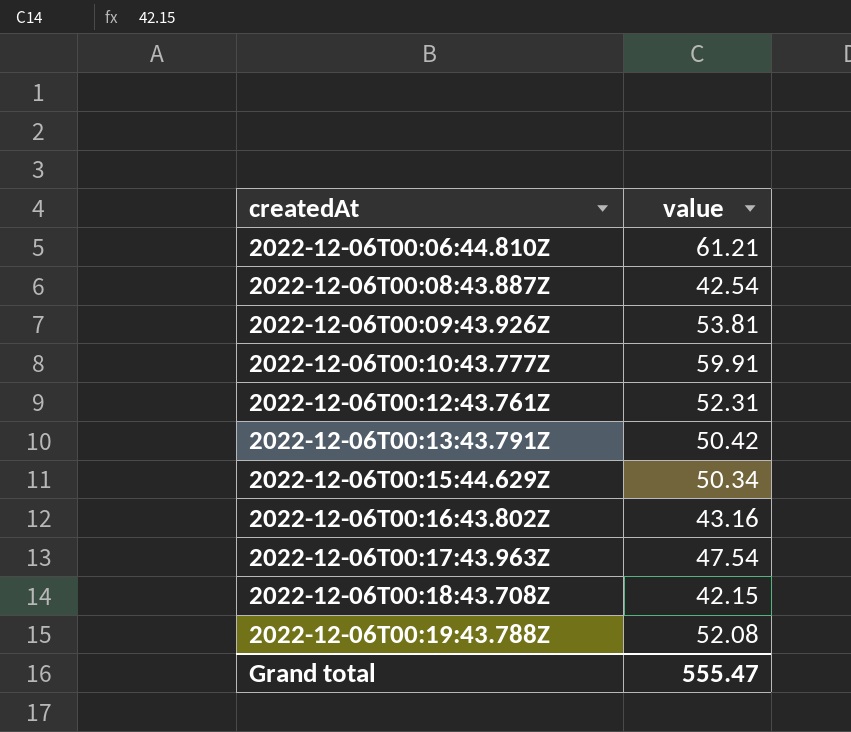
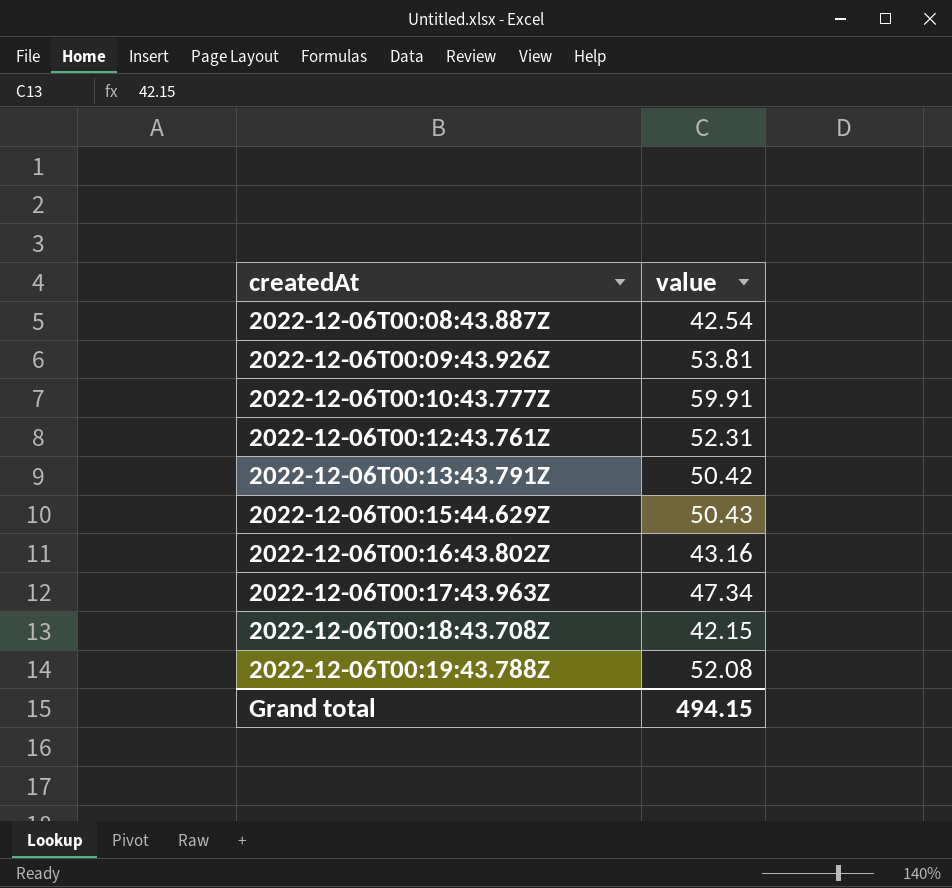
row 2022-12-06T00:06:44.810Z: 61.21 -> none
2022-12-06T00:15:44.629Z | value: 50.34 -> 50.43
2022-12-06T00:17:43.963Z | value: 47.54 -> 47.34
Grand total | value: 555.47 -> 494.15

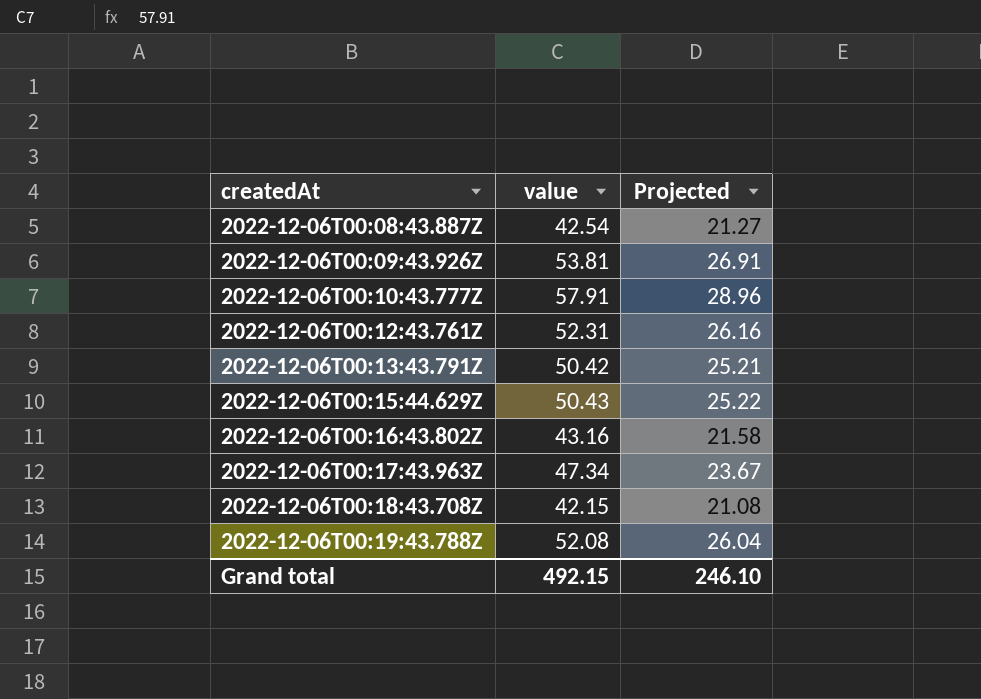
column Projected | formula: none -> [value] * 0.5
2022-12-06T00:10:43.777Z | value: 59.91 -> 57.91
Grand total | value: 494.15 -> 492.15

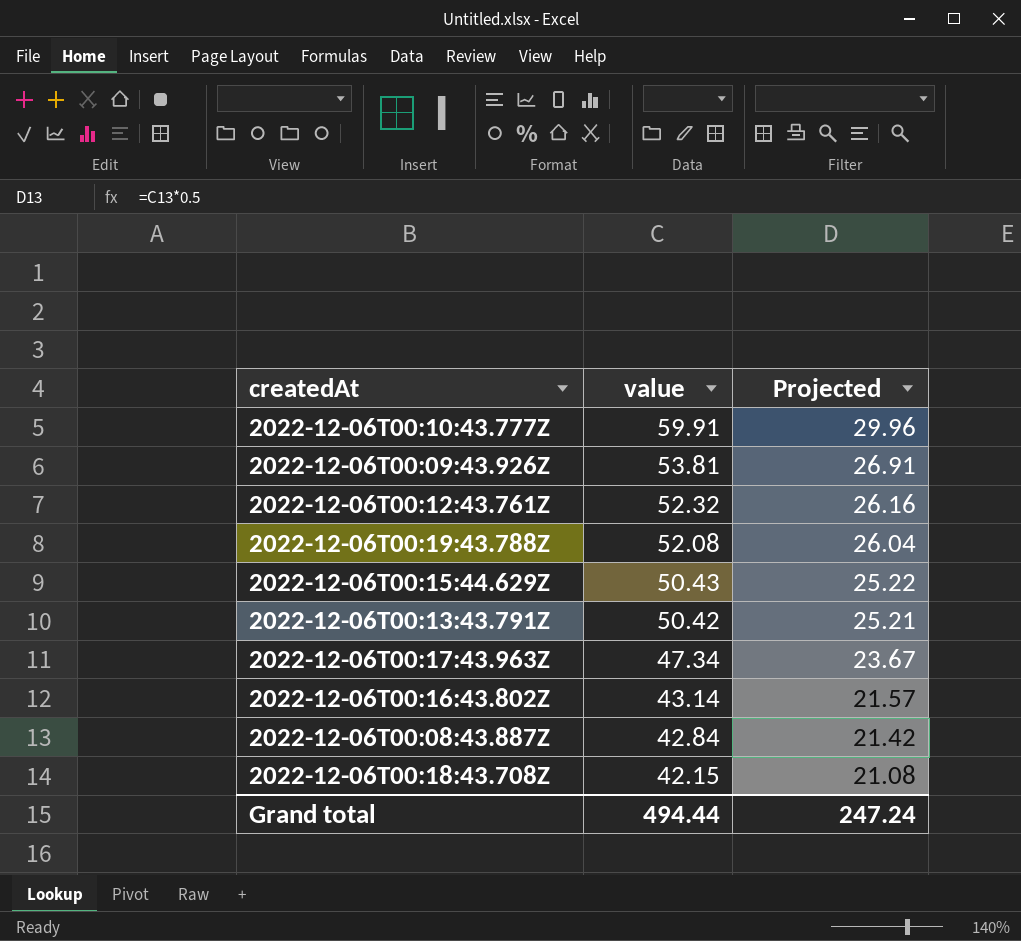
row order: createdAt ascending -> value descending
2022-12-06T00:10:43.777Z | value: 57.91 -> 59.91
2022-12-06T00:10:43.777Z | Projected: 28.96 -> 29.96
2022-12-06T00:12:43.761Z | value: 52.31 -> 52.32
2022-12-06T00:16:43.802Z | value: 43.16 -> 43.14
2022-12-06T00:16:43.802Z | Projected: 21.58 -> 21.57
2022-12-06T00:08:43.887Z | value: 42.54 -> 42.84
2022-12-06T00:08:43.887Z | Projected: 21.27 -> 21.42
Grand total | value: 492.15 -> 494.44
Grand total | Projected: 246.10 -> 247.24

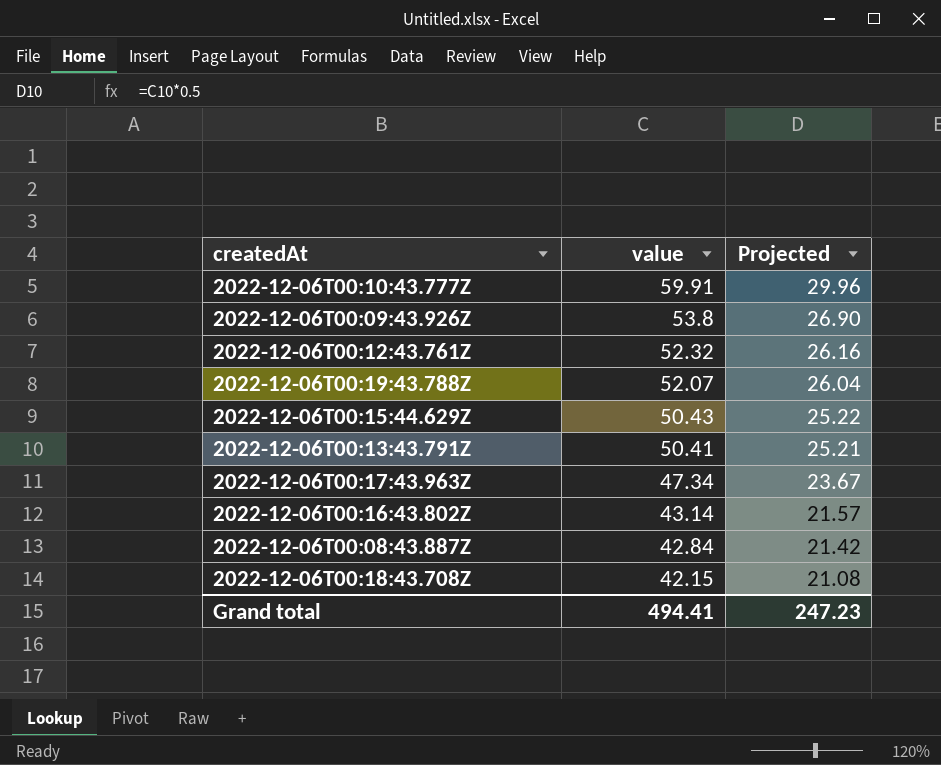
2022-12-06T00:09:43.926Z | value: 53.81 -> 53.8
2022-12-06T00:09:43.926Z | Projected: 26.91 -> 26.90
2022-12-06T00:19:43.788Z | value: 52.08 -> 52.07
2022-12-06T00:13:43.791Z | value: 50.42 -> 50.41
Grand total | value: 494.44 -> 494.41
Grand total | Projected: 247.24 -> 247.23

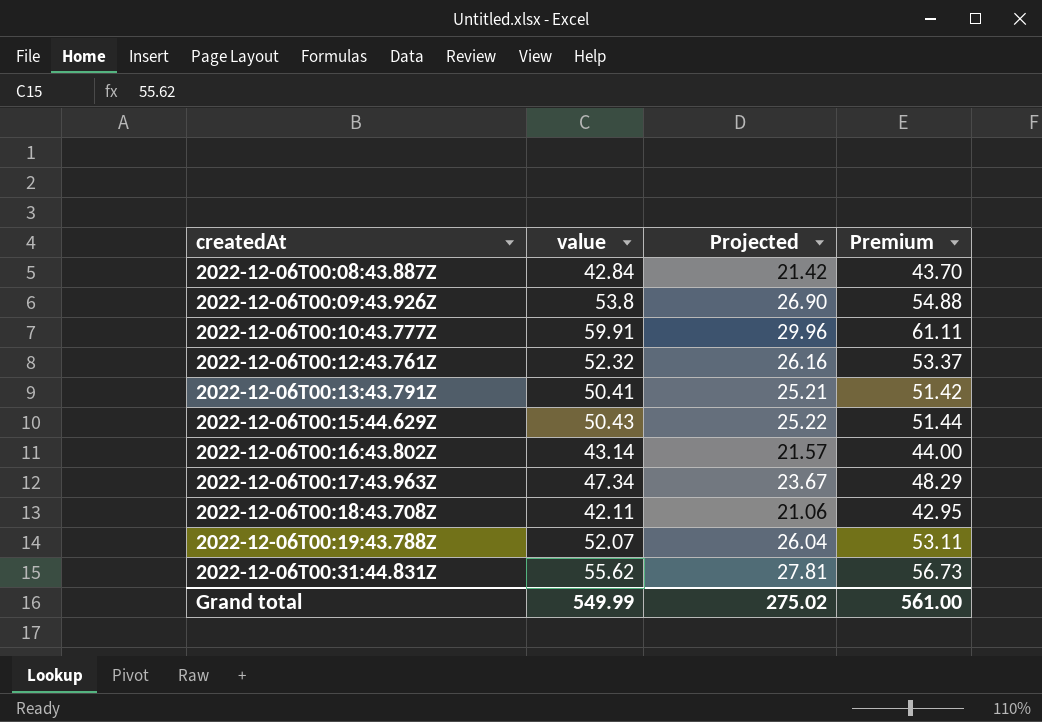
row order: value descending -> createdAt ascending
column Premium | formula: none -> [value] * 1.02
2022-12-06T00:18:43.708Z | value: 42.15 -> 42.11
2022-12-06T00:18:43.708Z | Projected: 21.08 -> 21.06
row 2022-12-06T00:31:44.831Z: none -> 55.62 | 27.81 | 56.73
Grand total | value: 494.41 -> 549.99
Grand total | Projected: 247.23 -> 275.02

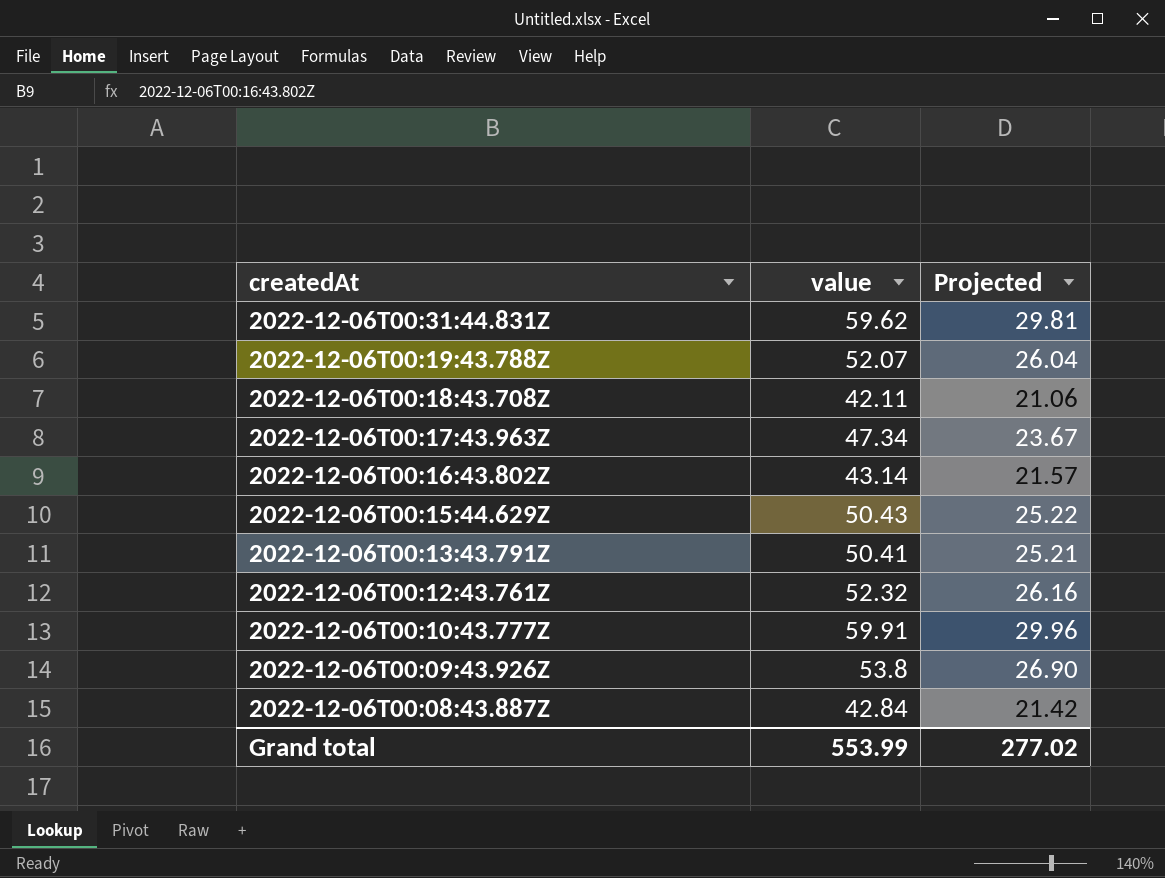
row order: createdAt ascending -> createdAt descending
column Premium | formula: [value] * 1.02 -> none
2022-12-06T00:31:44.831Z | value: 55.62 -> 59.62
2022-12-06T00:31:44.831Z | Projected: 27.81 -> 29.81
Grand total | value: 549.99 -> 553.99
Grand total | Projected: 275.02 -> 277.02

